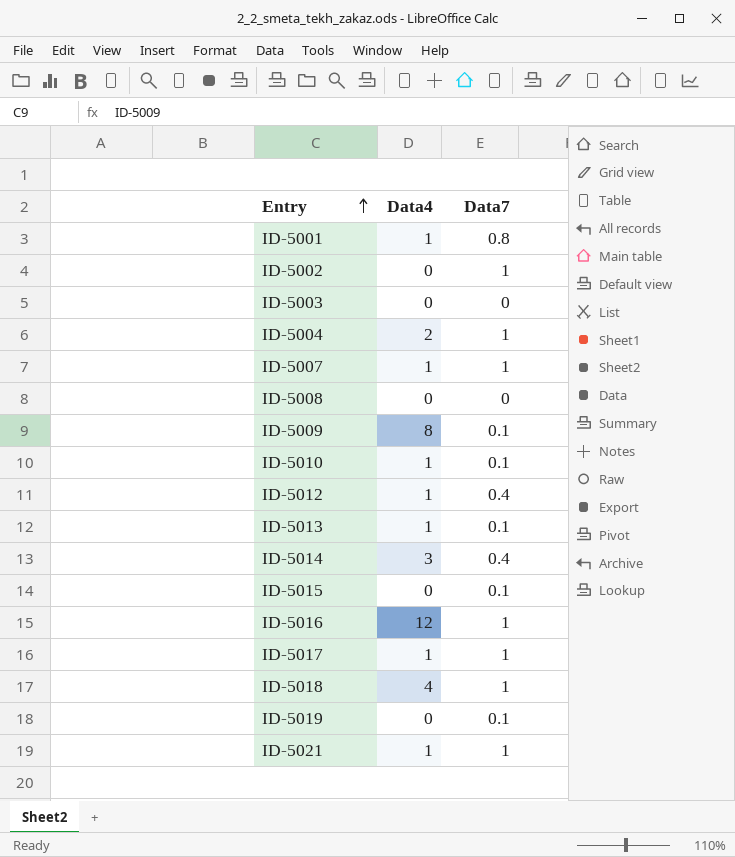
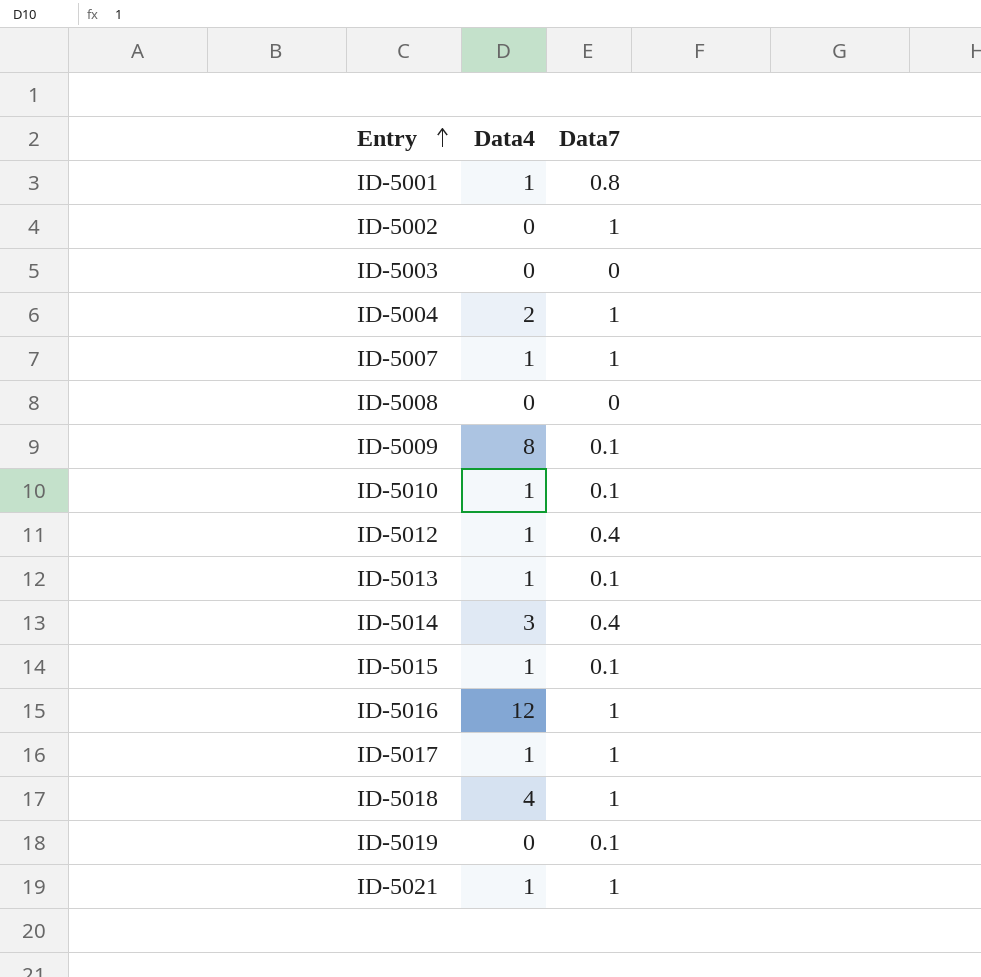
ID-5015 | Data4: 0 -> 1

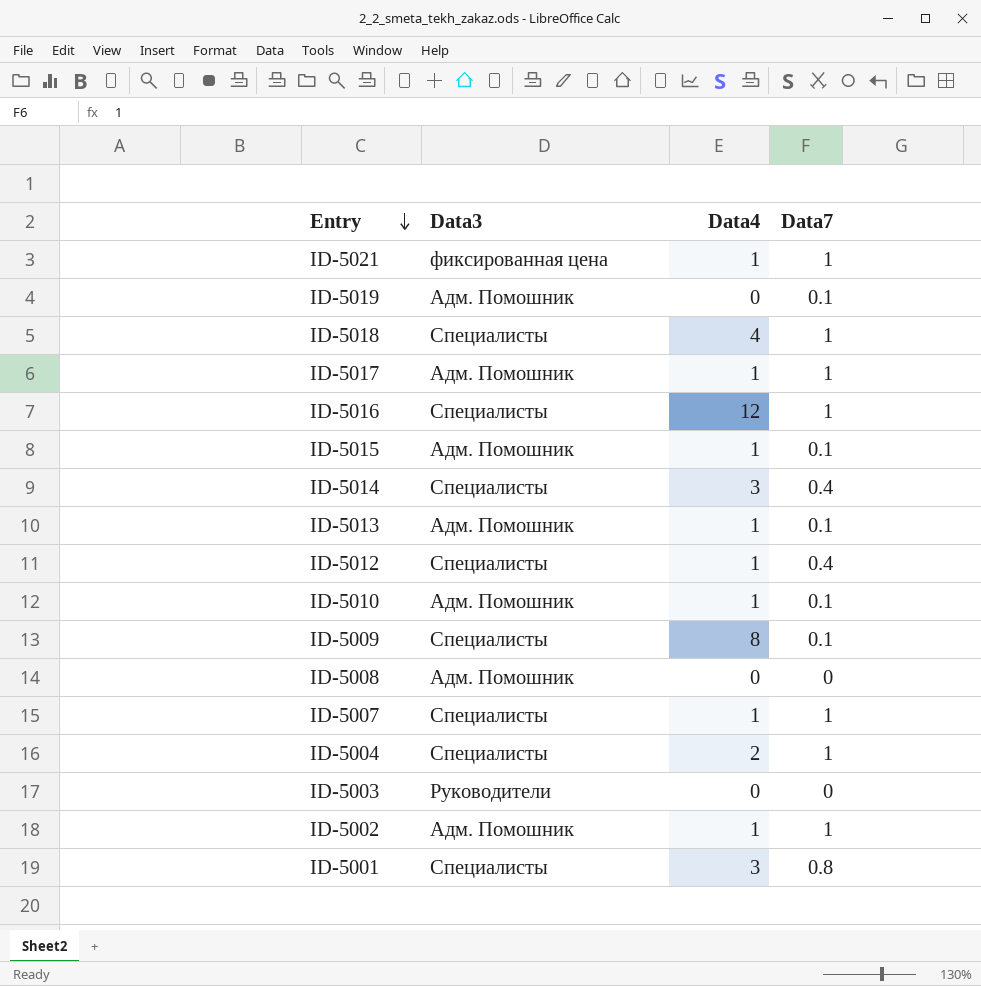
row order: Entry ascending -> Entry descending
column Data3 | position: none -> 2
ID-5002 | Data4: 0 -> 1
ID-5001 | Data4: 1 -> 3

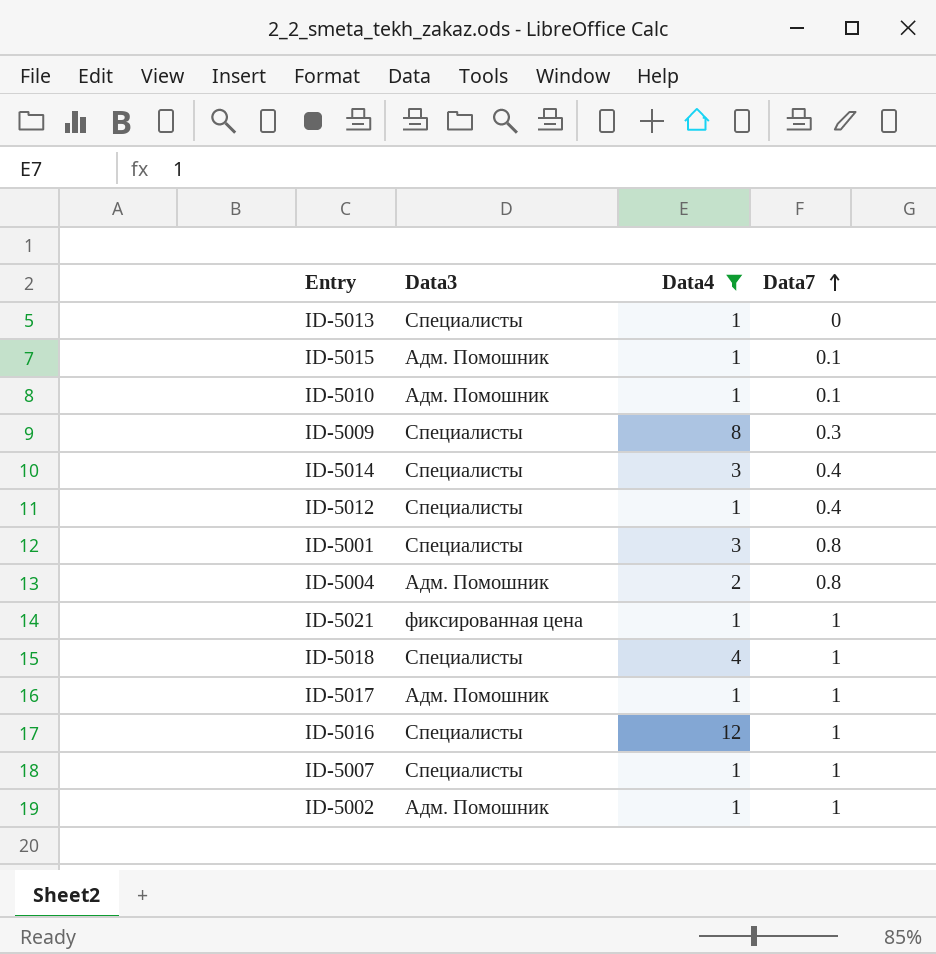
filter: none -> Data4 != 0
row order: Entry descending -> Data7 ascending
ID-5013 | Data3: Адм. Помошник -> Специалисты
ID-5013 | Data7: 0.1 -> 0
ID-5009 | Data7: 0.1 -> 0.3
ID-5004 | Data3: Специалисты -> Адм. Помошник
ID-5004 | Data7: 1 -> 0.8

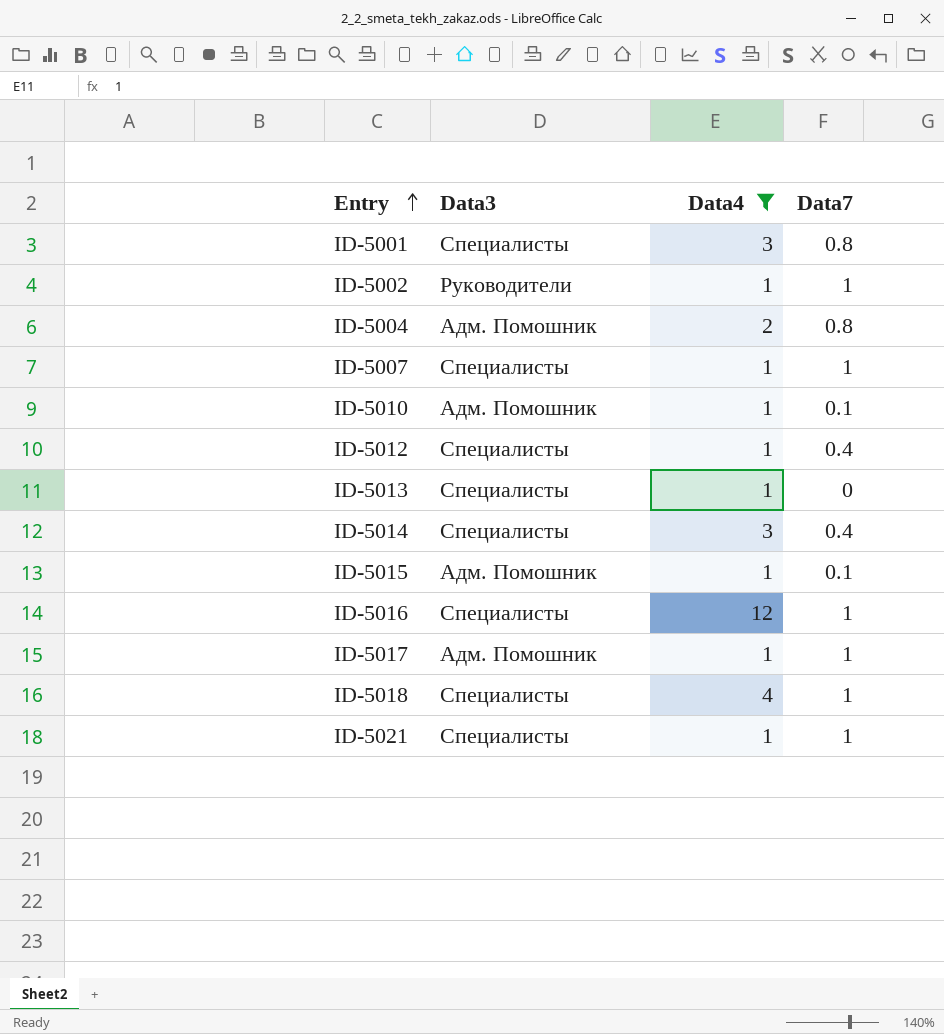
row order: Data7 ascending -> Entry ascending
row ID-5009: Специалисты | 8 | 0.3 -> none
ID-5002 | Data3: Адм. Помошник -> Руководители
ID-5021 | Data3: фиксированная цена -> Специалисты

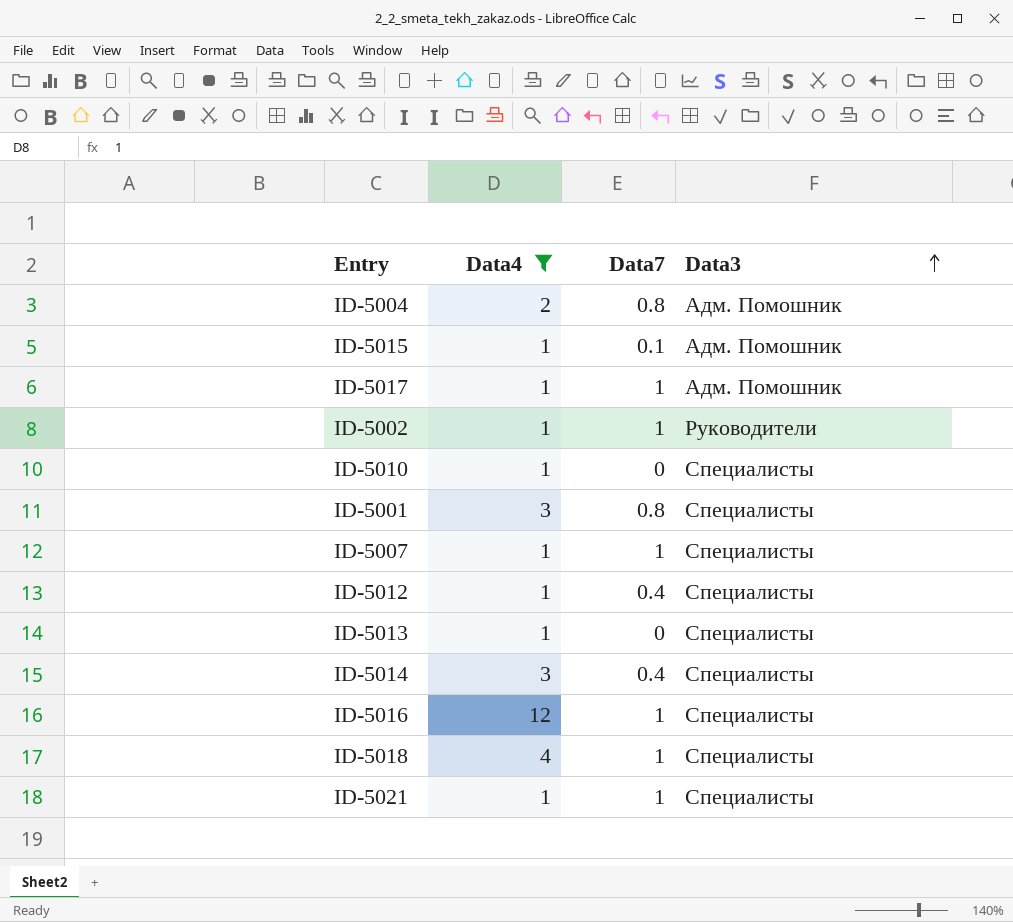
row order: Entry ascending -> Data3 ascending
column Data3 | position: 2 -> 4
ID-5010 | Data7: 0.1 -> 0
ID-5010 | Data3: Адм. Помошник -> Специалисты

